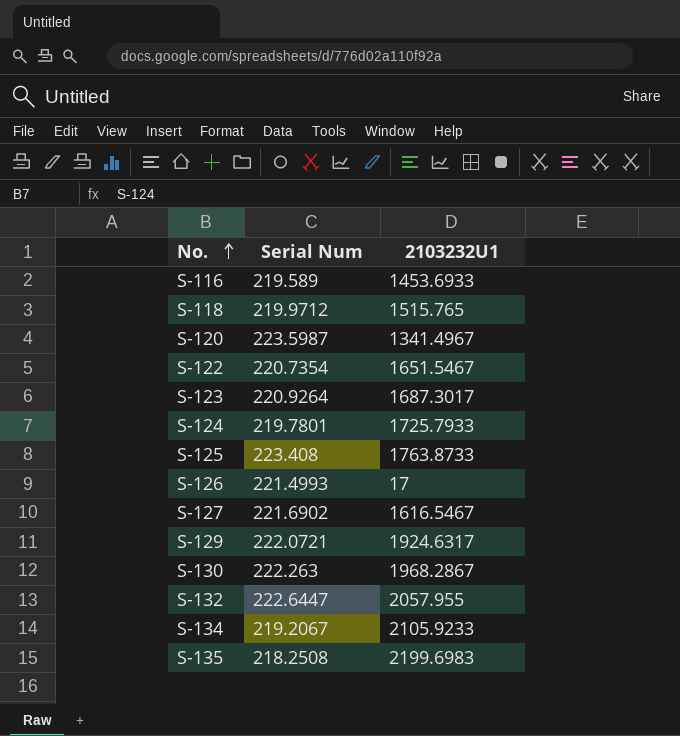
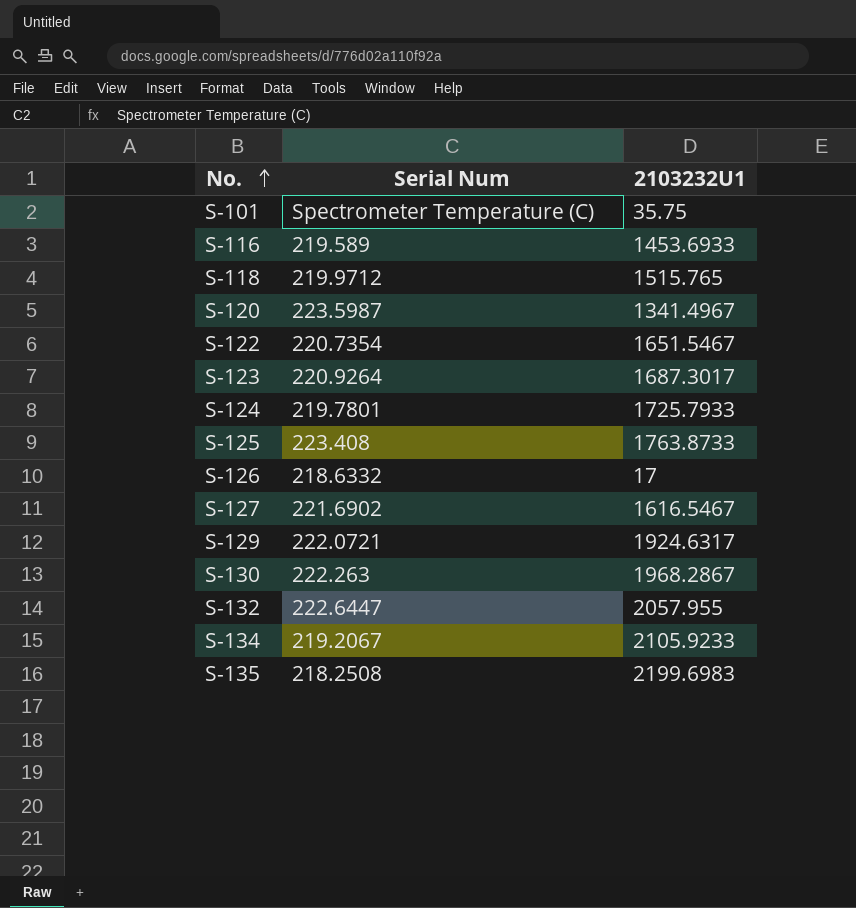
row S-101: none -> Spectrometer Temperature (C) | 35.75
S-126 | Serial Num: 221.4993 -> 218.6332

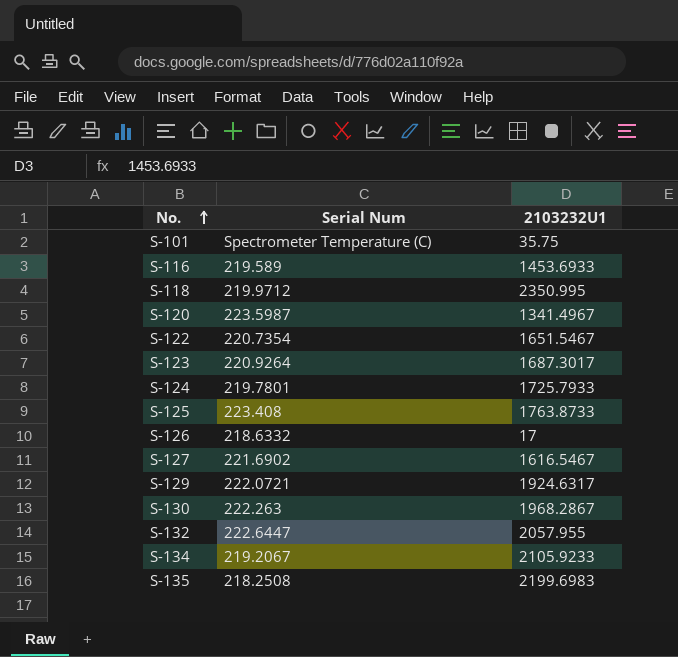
S-118 | 2103232U1: 1515.765 -> 2350.995

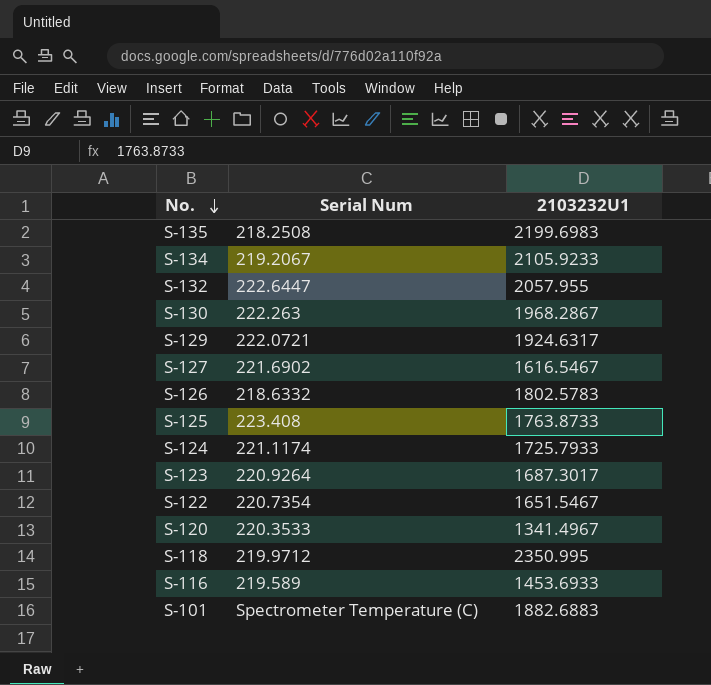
row order: No. ascending -> No. descending
S-126 | 2103232U1: 17 -> 1802.5783
S-124 | Serial Num: 219.7801 -> 221.1174
S-120 | Serial Num: 223.5987 -> 220.3533
S-101 | 2103232U1: 35.75 -> 1882.6883

